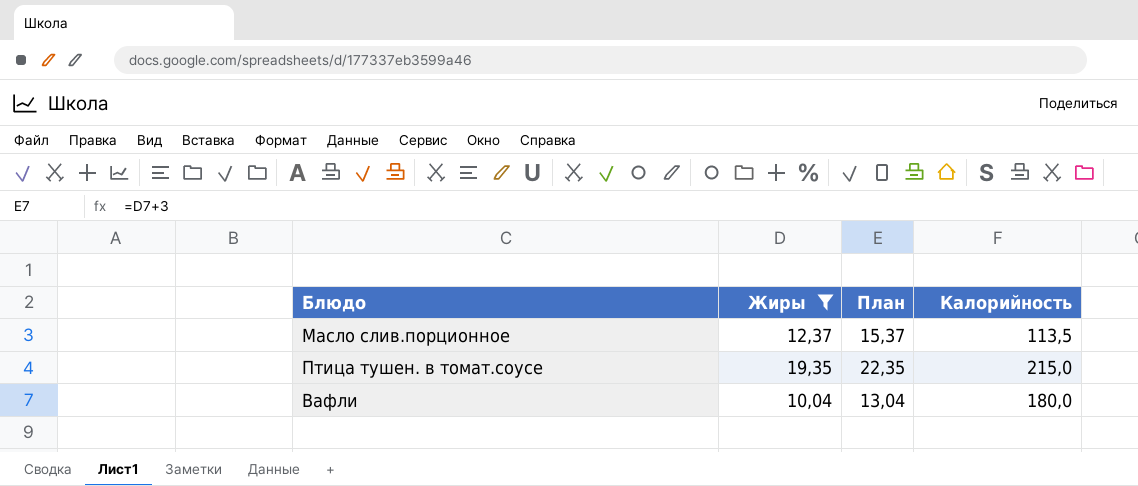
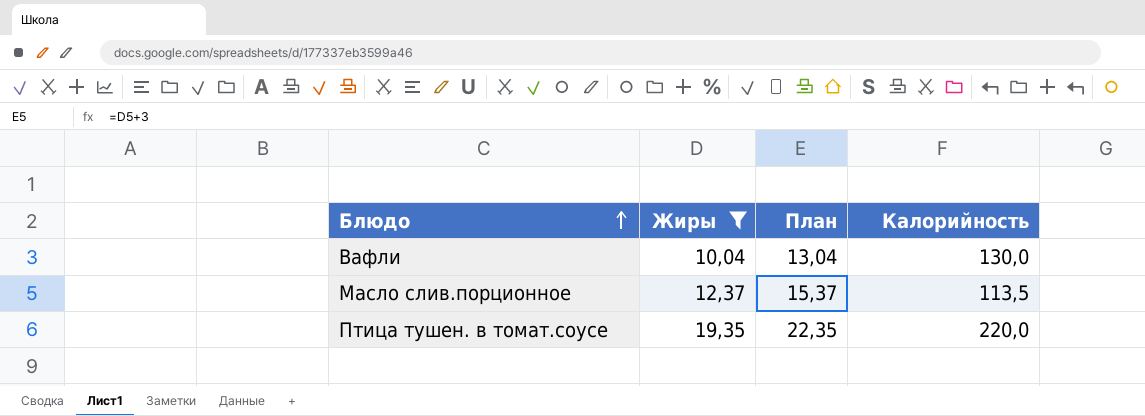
row order: none -> Блюдо ascending
Вафли | Калорийность: 180,0 -> 130,0
Птица тушен. в томат.соусе | Калорийность: 215,0 -> 220,0

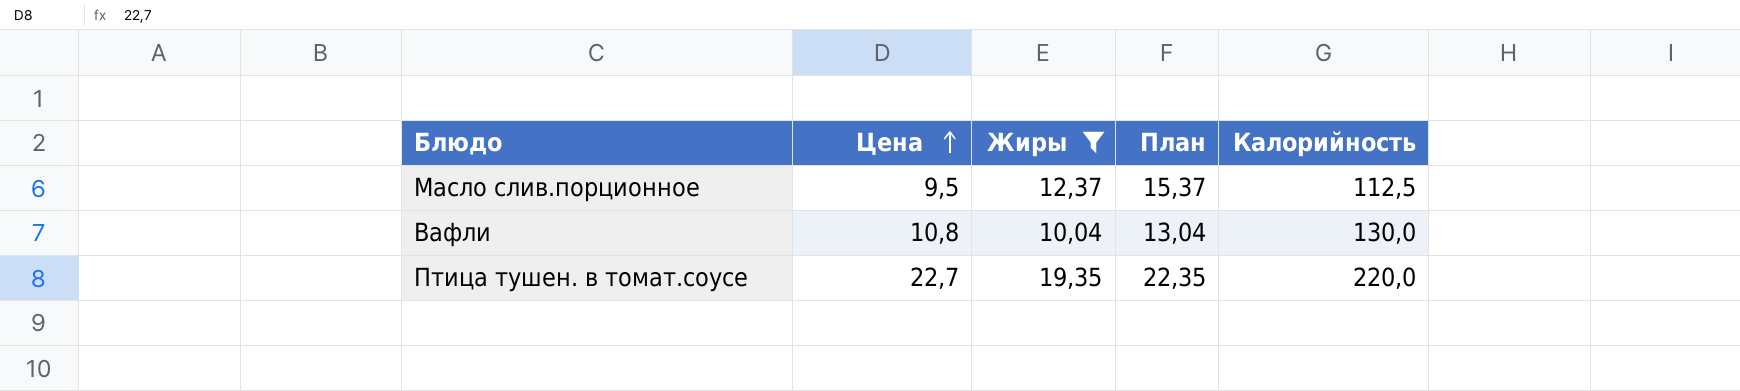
row order: Блюдо ascending -> Цена ascending
column Цена | position: none -> 2
Масло слив.порционное | Калорийность: 113,5 -> 112,5

